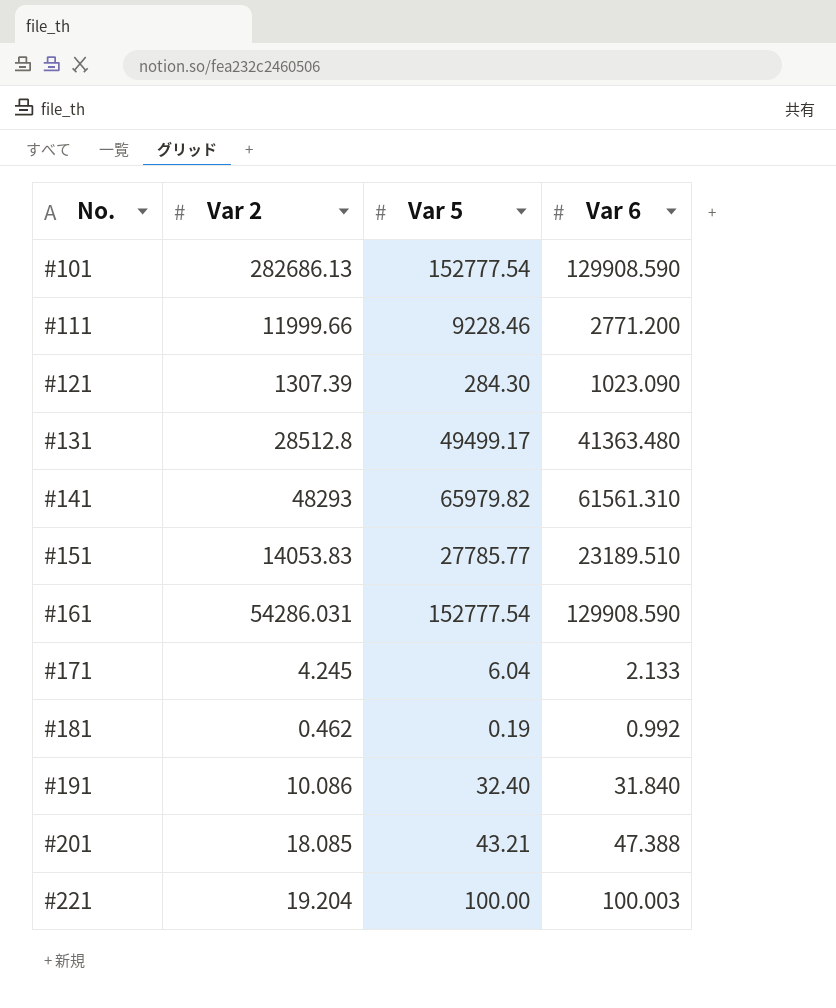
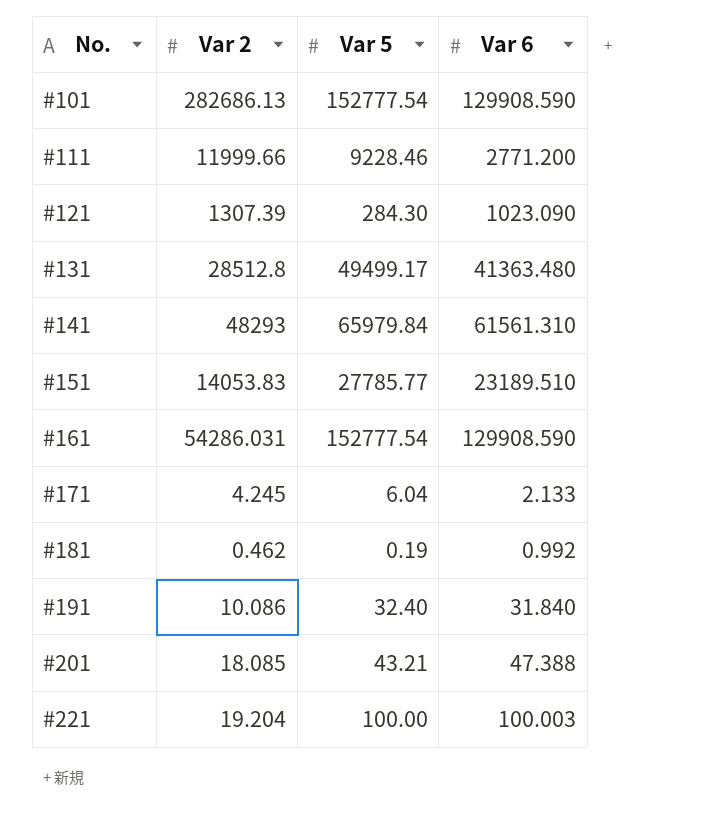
#141 | Var 5: 65979.82 -> 65979.84

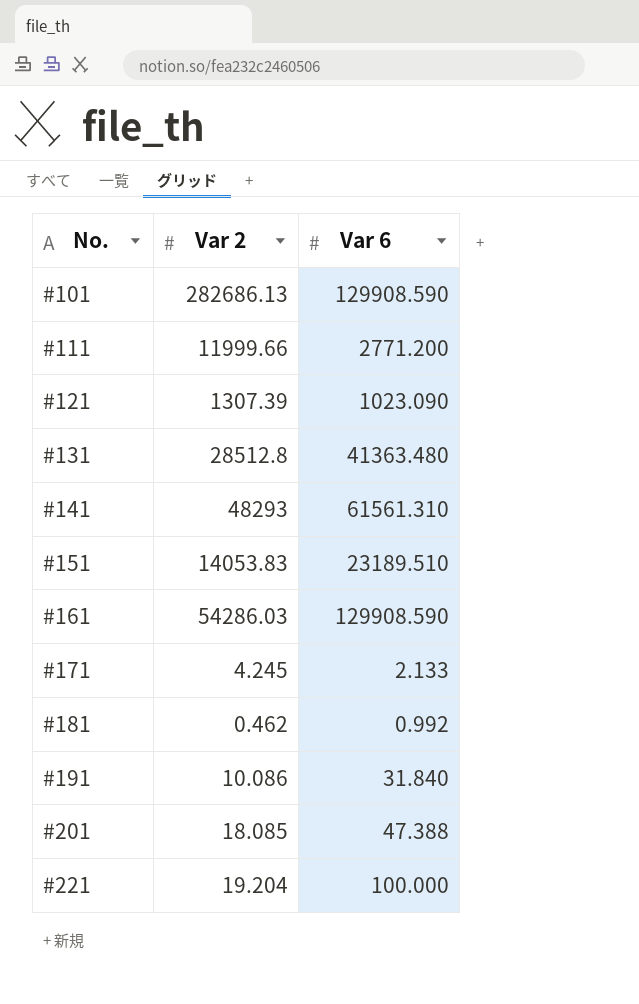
column Var 5 | position: 3 -> none
#161 | Var 2: 54286.031 -> 54286.03
#221 | Var 6: 100.003 -> 100.000

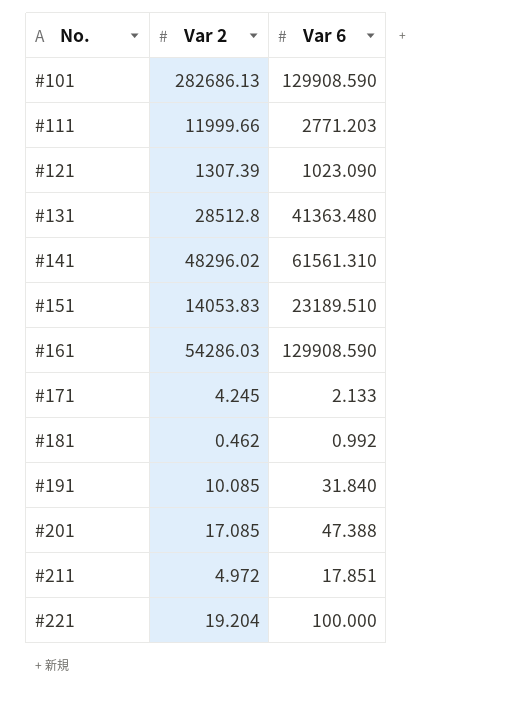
#111 | Var 6: 2771.200 -> 2771.203
#141 | Var 2: 48293 -> 48296.02
#191 | Var 2: 10.086 -> 10.085
#201 | Var 2: 18.085 -> 17.085
row #211: none -> 4.972 | 17.851

